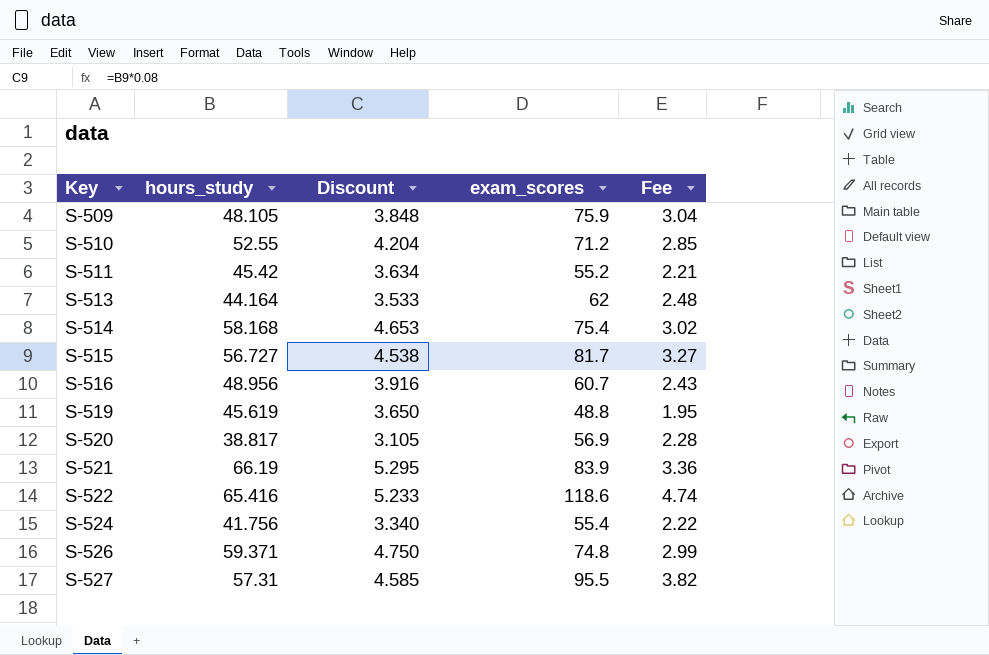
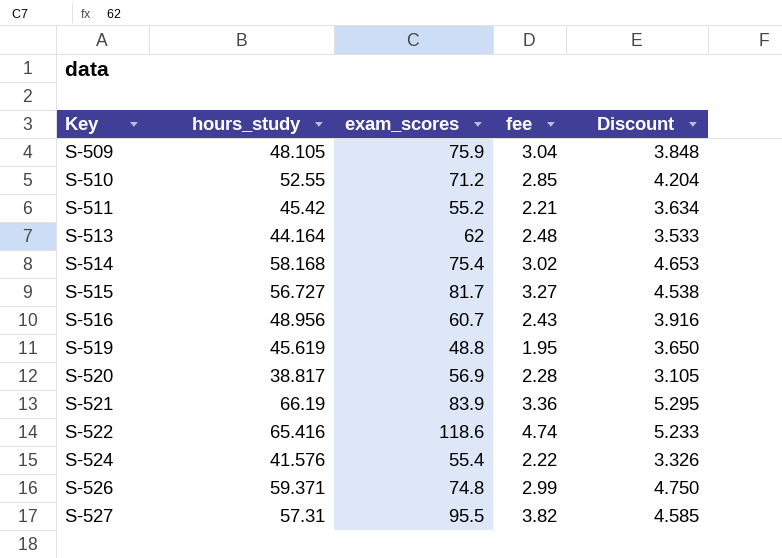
column name: Fee -> fee
column Discount | position: 3 -> 5
S-524 | hours_study: 41.756 -> 41.576
S-524 | Discount: 3.340 -> 3.326

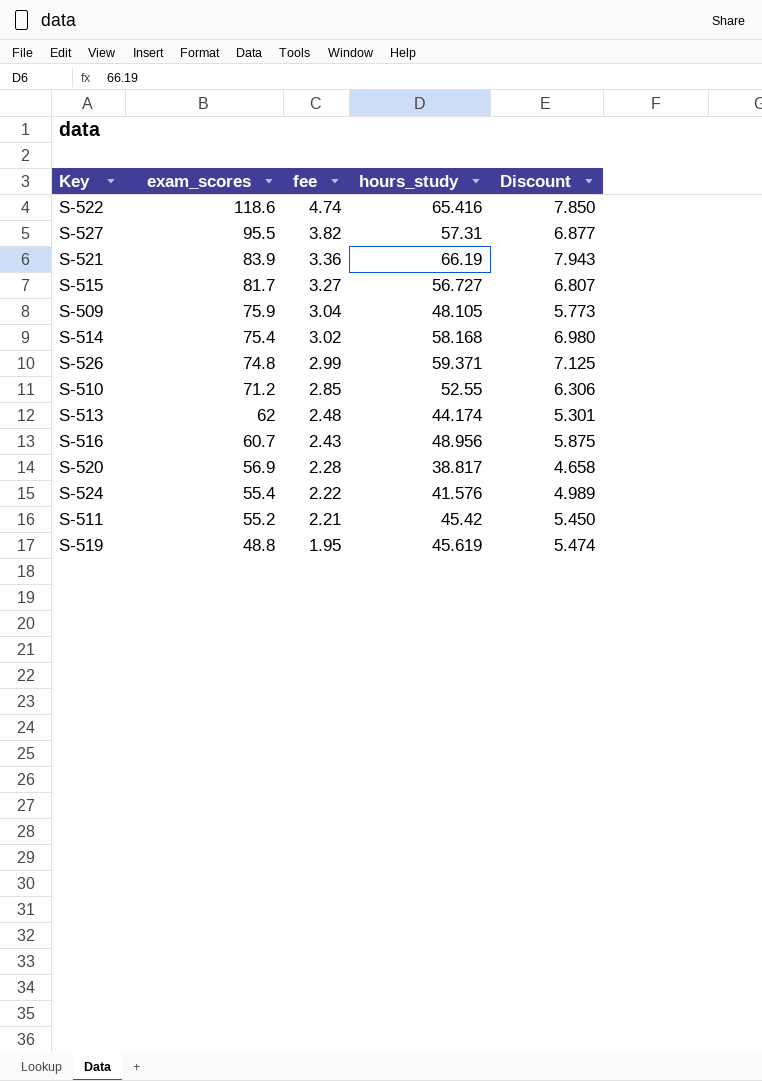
row order: Key ascending -> exam_scores descending
column hours_study | position: 2 -> 4
column Discount | formula: [hours_study] * 0.08 -> [hours_study] * 0.12
S-513 | hours_study: 44.164 -> 44.174

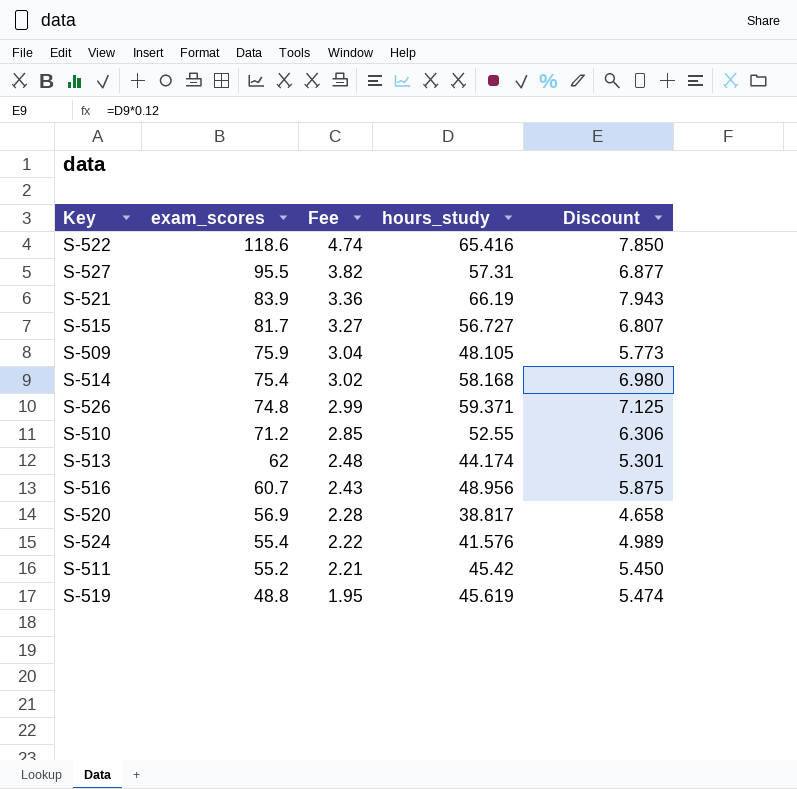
column name: fee -> Fee

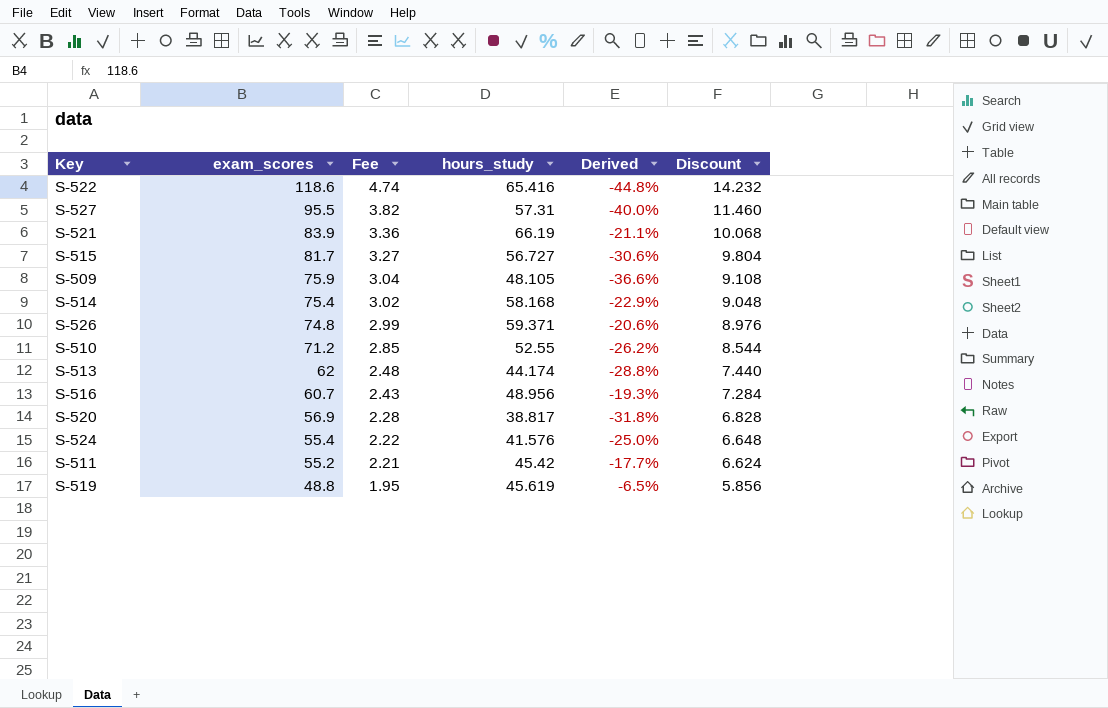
column Derived | formula: none -> ([hours_study] - [exam_scores]) / [exam_scores]
column Discount | formula: [hours_study] * 0.12 -> [exam_scores] * 0.12

